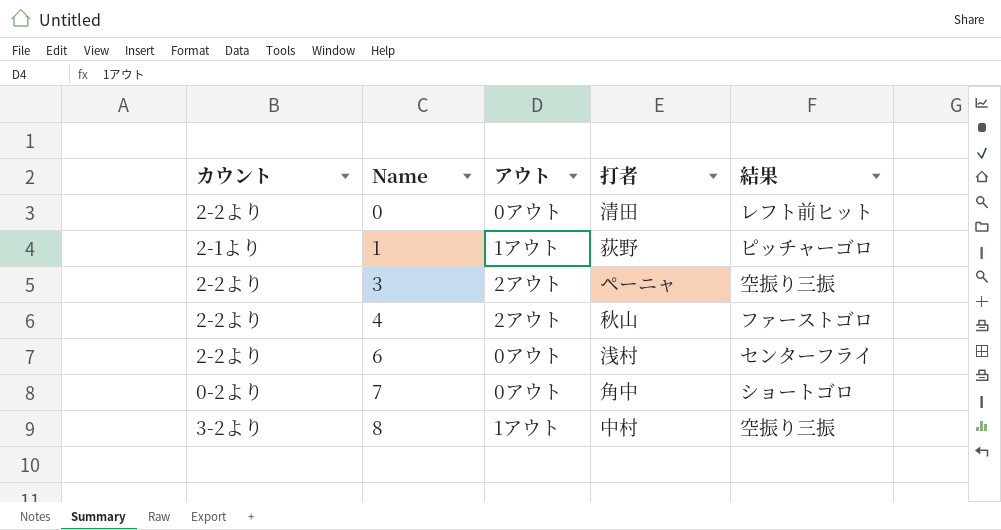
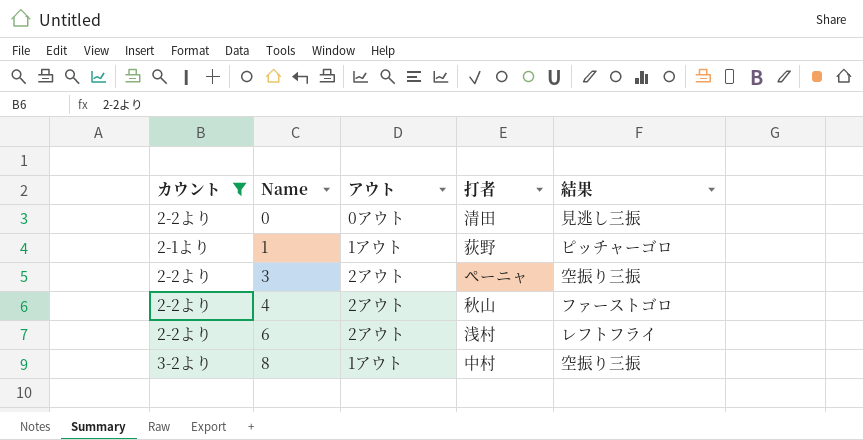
filter: none -> カウント != 0-2より
0 | 結果: レフト前ヒット -> 見逃し三振
6 | アウト: 0アウト -> 2アウト
6 | 結果: センターフライ -> レフトフライ

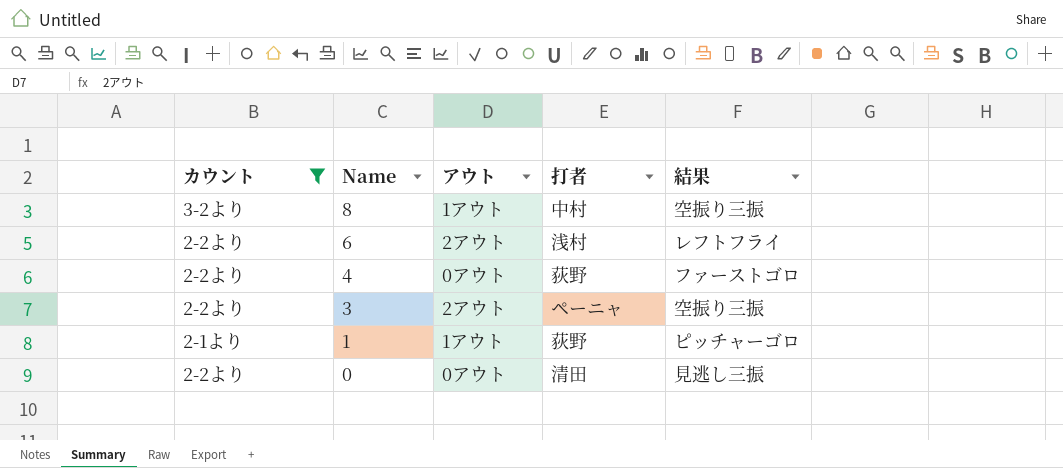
row order: Name ascending -> Name descending
4 | アウト: 2アウト -> 0アウト
4 | 打者: 秋山 -> 荻野

